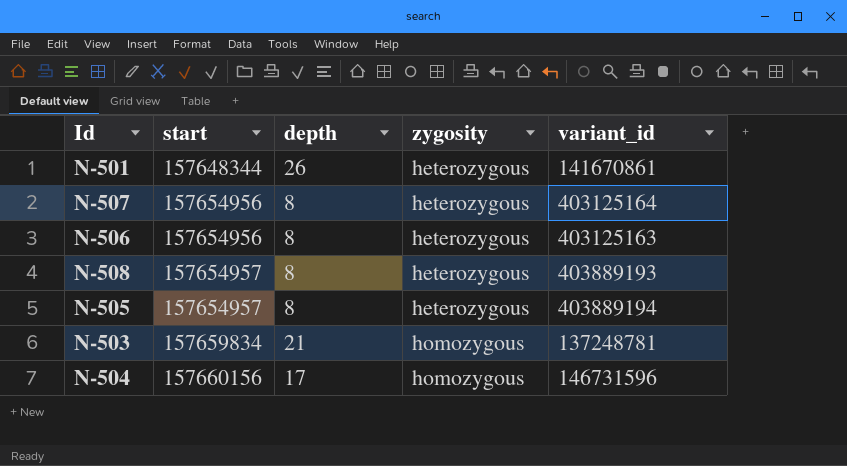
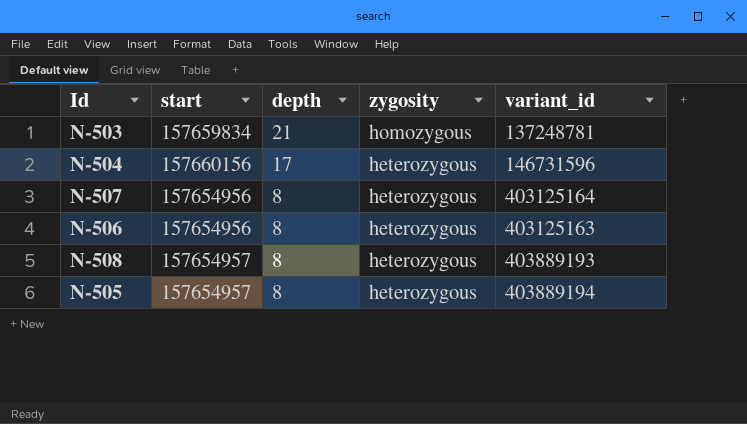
row order: start ascending -> depth descending
row N-501: 157648344 | 26 | heterozygous | 141670861 -> none
N-504 | zygosity: homozygous -> heterozygous

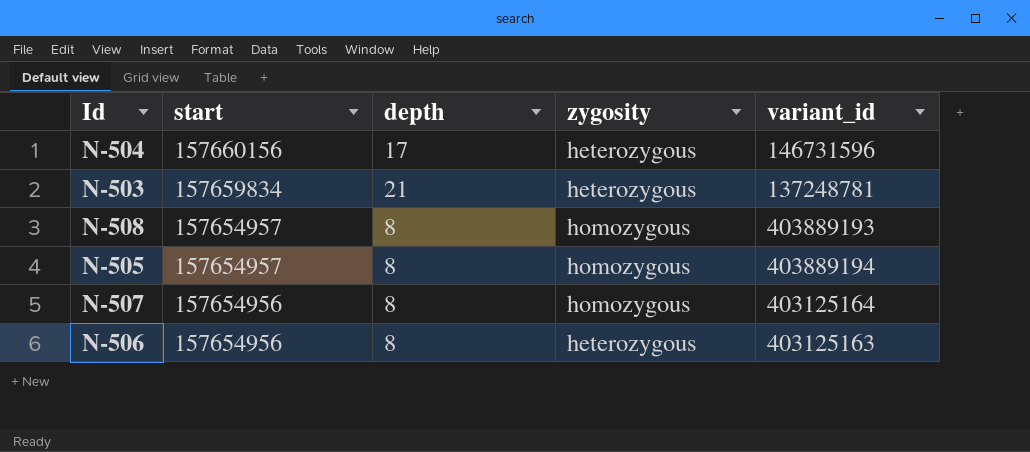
row order: depth descending -> start descending
N-503 | zygosity: homozygous -> heterozygous
N-508 | zygosity: heterozygous -> homozygous
N-505 | zygosity: heterozygous -> homozygous
N-507 | zygosity: heterozygous -> homozygous

